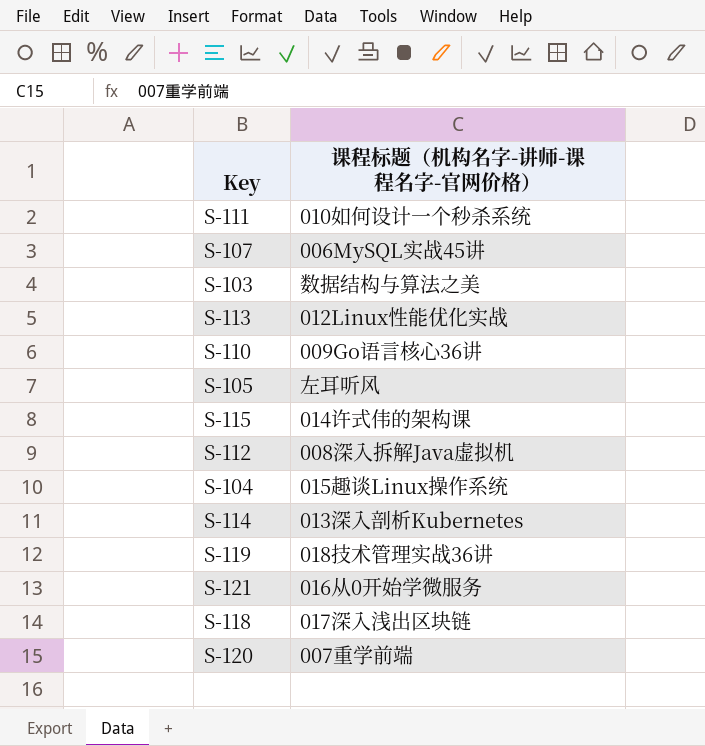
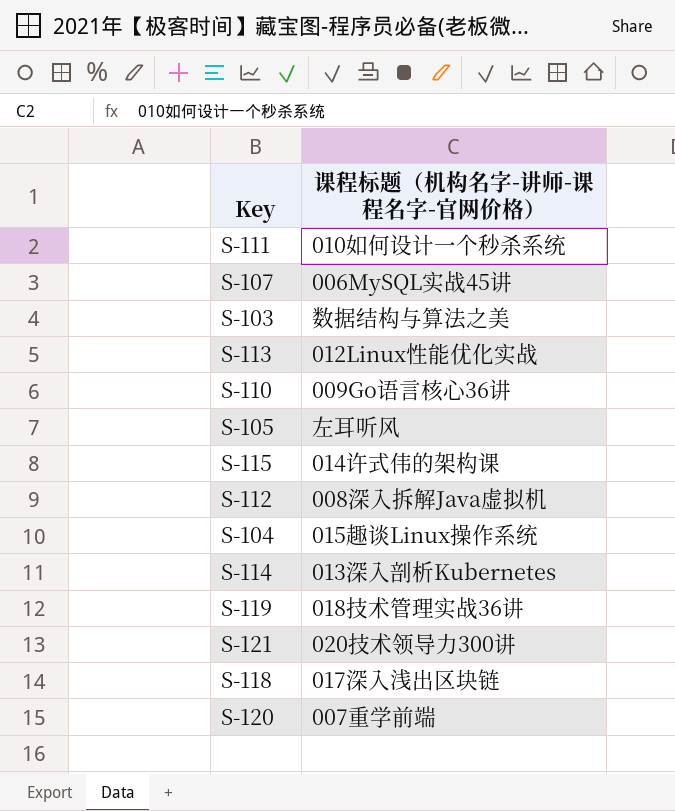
S-121 | 课程标题（机构名字-讲师-课程名字-官网价格）: 016从0开始学微服务 -> 020技术领导力300讲

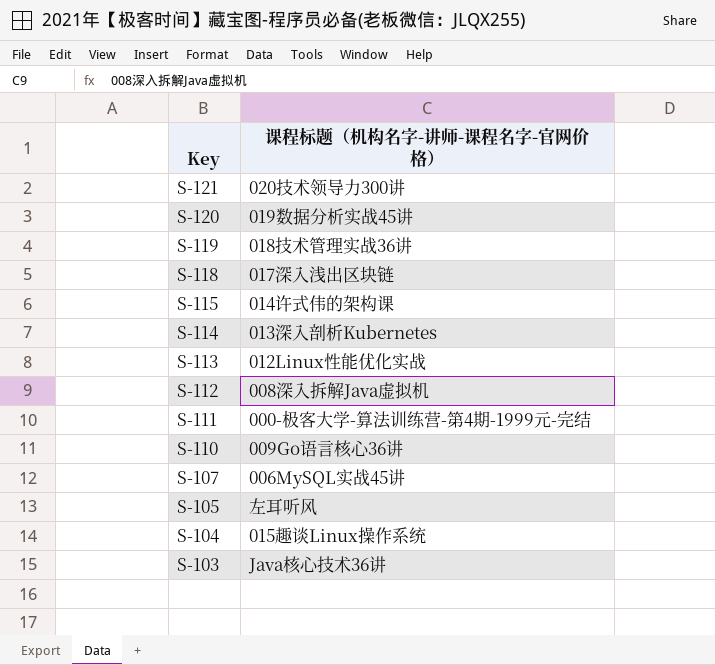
row order: none -> Key descending
S-120 | 课程标题（机构名字-讲师-课程名字-官网价格）: 007重学前端 -> 019数据分析实战45讲
S-111 | 课程标题（机构名字-讲师-课程名字-官网价格）: 010如何设计一个秒杀系统 -> 000-极客大学-算法训练营-第4期-1999元-完结
S-103 | 课程标题（机构名字-讲师-课程名字-官网价格）: 数据结构与算法之美 -> Java核心技术36讲

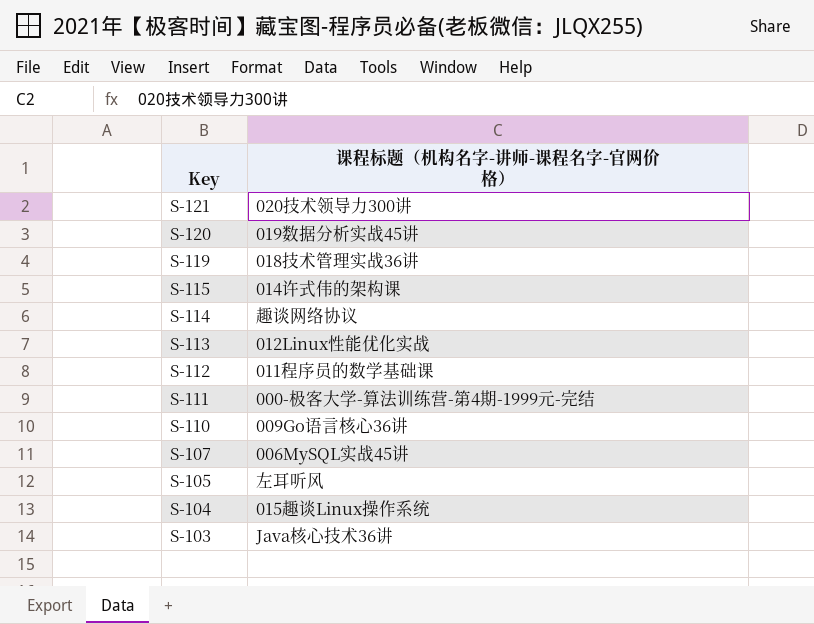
row S-118: 017深入浅出区块链 -> none
S-114 | 课程标题（机构名字-讲师-课程名字-官网价格）: 013深入剖析Kubernetes -> 趣谈网络协议
S-112 | 课程标题（机构名字-讲师-课程名字-官网价格）: 008深入拆解Java虚拟机 -> 011程序员的数学基础课

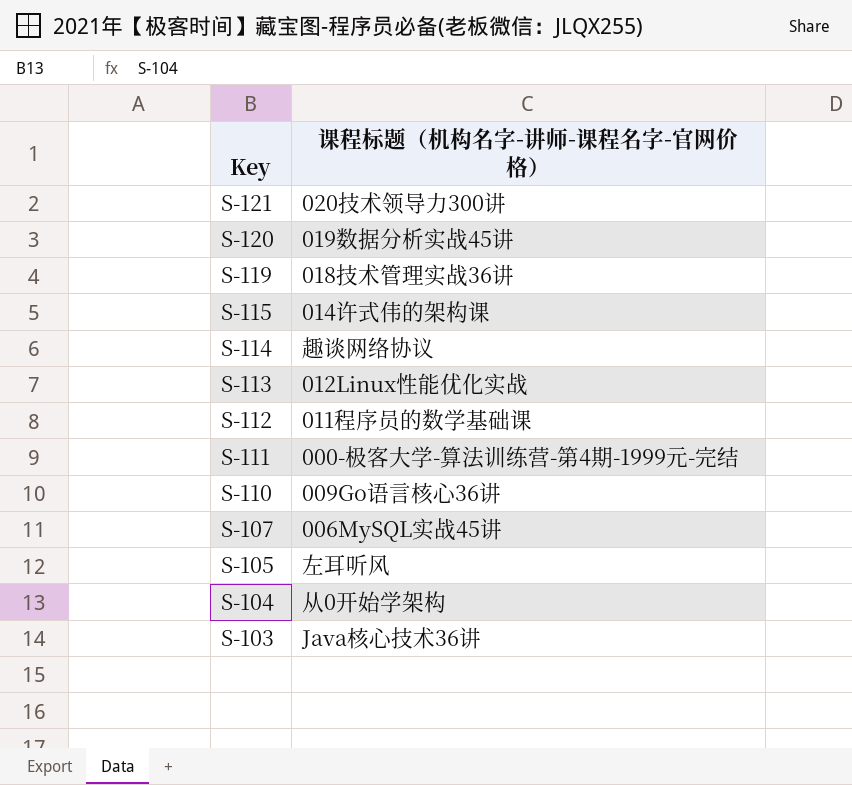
S-104 | 课程标题（机构名字-讲师-课程名字-官网价格）: 015趣谈Linux操作系统 -> 从0开始学架构

